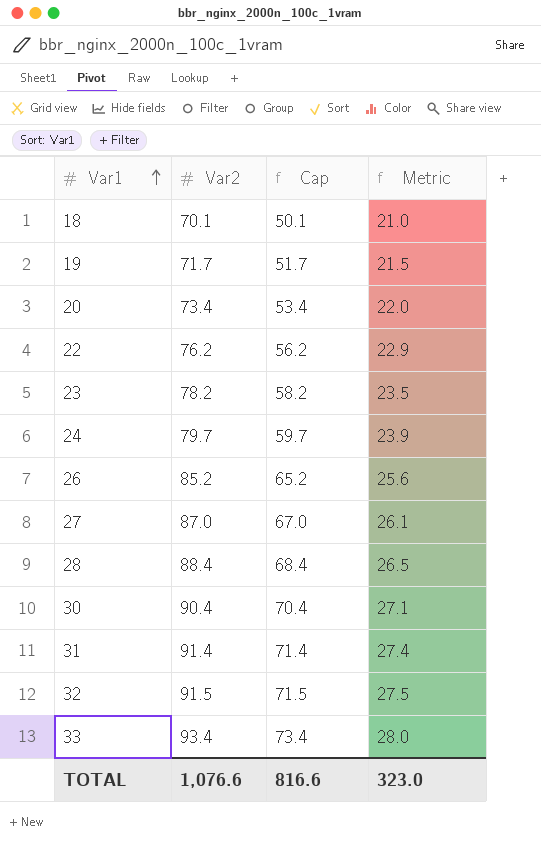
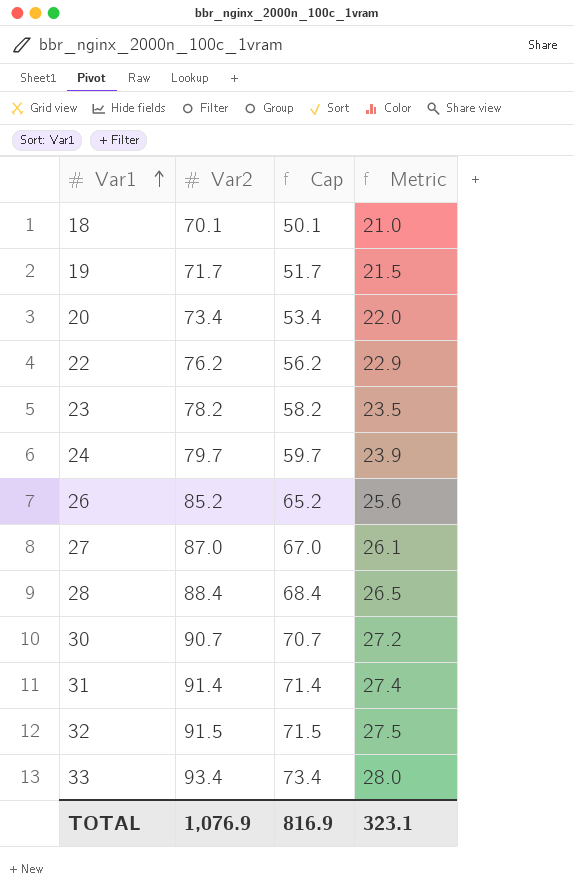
30 | Var2: 90.4 -> 90.7
30 | Cap: 70.4 -> 70.7
30 | Metric: 27.1 -> 27.2
TOTAL | Var2: 1,076.6 -> 1,076.9
TOTAL | Cap: 816.6 -> 816.9
TOTAL | Metric: 323.0 -> 323.1

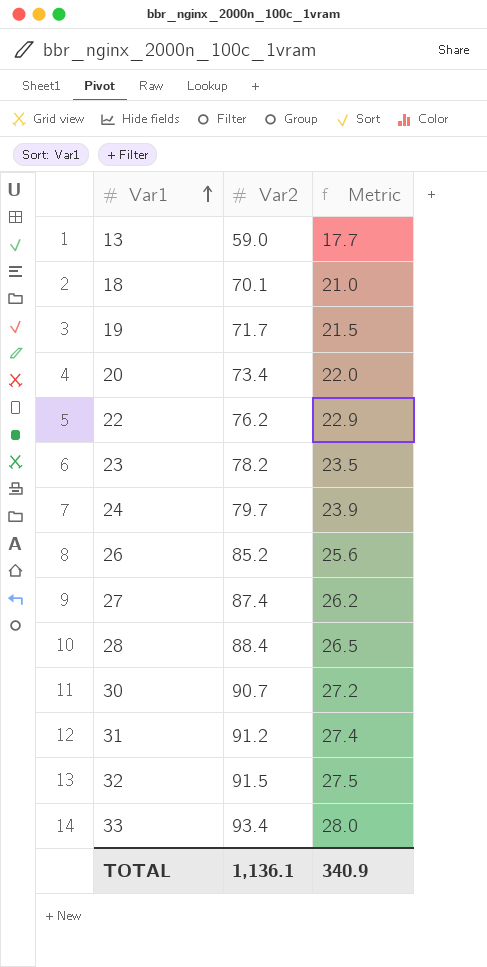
column Cap | formula: [Var2] - 20 -> none
row 13: none -> 59.0 | 17.7
27 | Var2: 87.0 -> 87.4
27 | Metric: 26.1 -> 26.2
31 | Var2: 91.4 -> 91.2
TOTAL | Var2: 1,076.9 -> 1,136.1
TOTAL | Metric: 323.1 -> 340.9

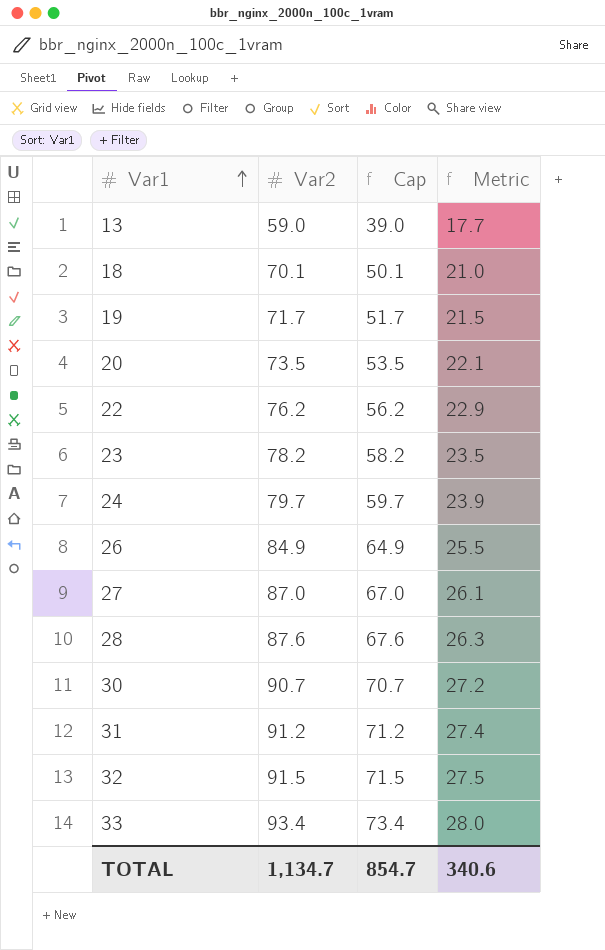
column Cap | formula: none -> [Var2] - 20
20 | Var2: 73.4 -> 73.5
20 | Metric: 22.0 -> 22.1
26 | Var2: 85.2 -> 84.9
26 | Metric: 25.6 -> 25.5
27 | Var2: 87.4 -> 87.0
27 | Metric: 26.2 -> 26.1
28 | Var2: 88.4 -> 87.6
28 | Metric: 26.5 -> 26.3
TOTAL | Var2: 1,136.1 -> 1,134.7
TOTAL | Metric: 340.9 -> 340.6

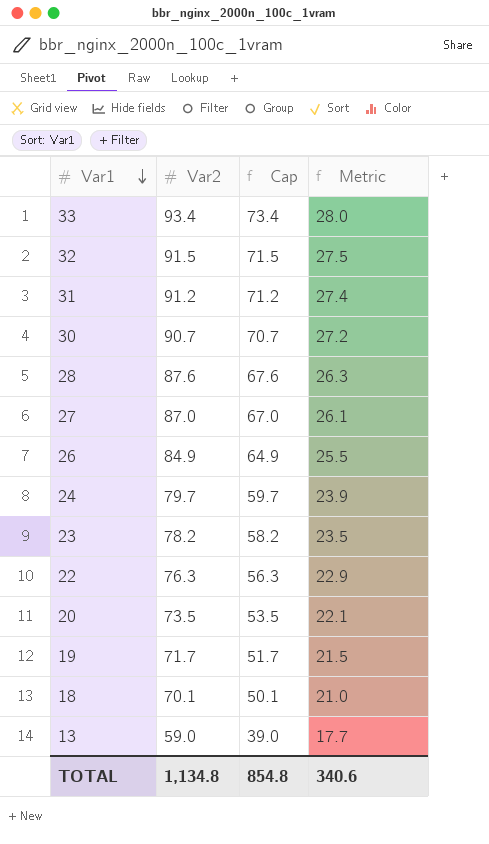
row order: Var1 ascending -> Var1 descending
22 | Var2: 76.2 -> 76.3
22 | Cap: 56.2 -> 56.3
TOTAL | Var2: 1,134.7 -> 1,134.8
TOTAL | Cap: 854.7 -> 854.8

